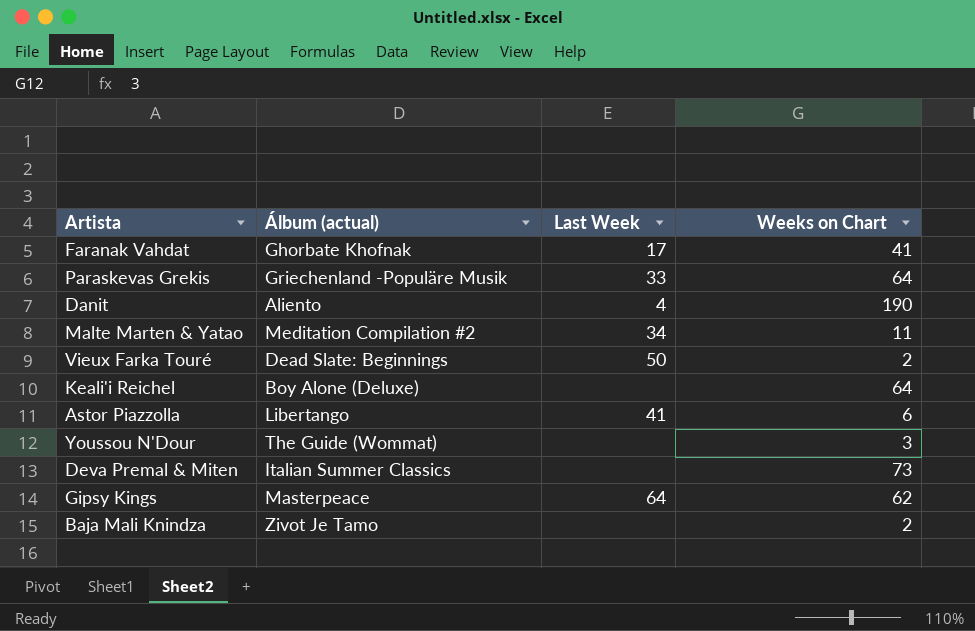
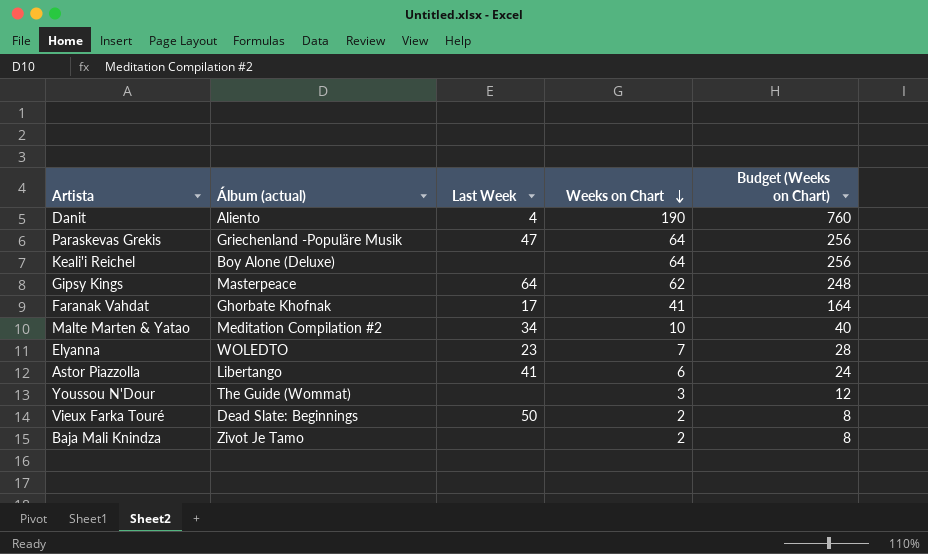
row order: none -> Weeks on Chart descending
column Budget (Weeks on Chart) | formula: none -> [Weeks on Chart] * 4
row Deva Premal & Miten: Italian Summer Classics | none | 73 -> none
Paraskevas Grekis | Last Week: 33 -> 47
Malte Marten & Yatao | Weeks on Chart: 11 -> 10
row Elyanna: none -> WOLEDTO | 23 | 7 | 28

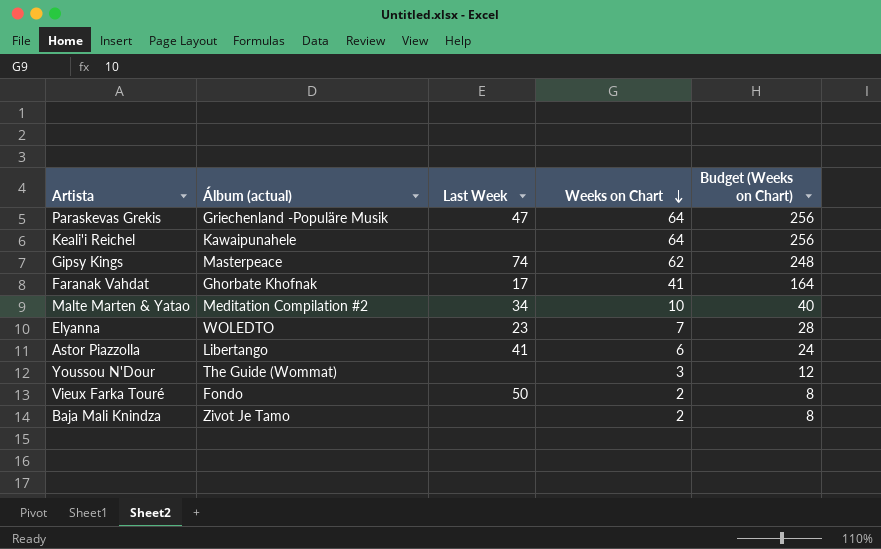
row Danit: Aliento | 4 | 190 | 760 -> none
Keali'i Reichel | Álbum (actual): Boy Alone (Deluxe) -> Kawaipunahele
Gipsy Kings | Last Week: 64 -> 74
Vieux Farka Touré | Álbum (actual): Dead Slate: Beginnings -> Fondo

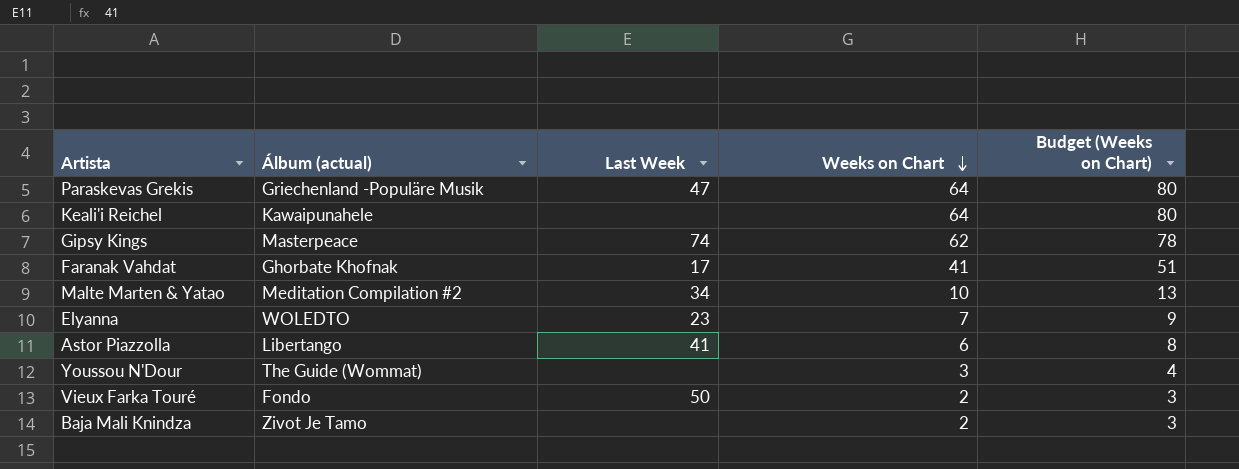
column Budget (Weeks on Chart) | formula: [Weeks on Chart] * 4 -> [Weeks on Chart] * 1.25

